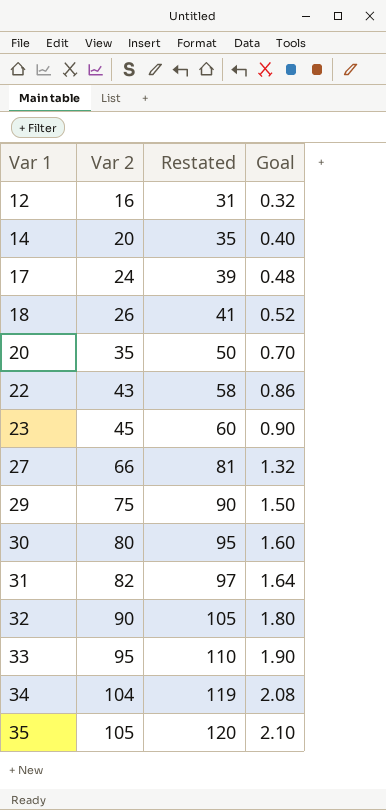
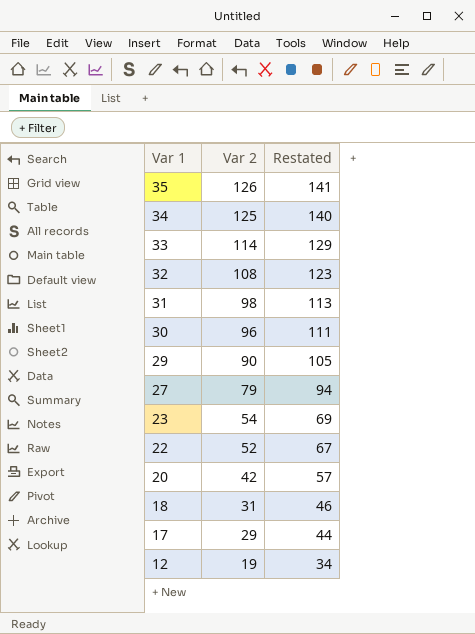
row order: Var 1 ascending -> Var 1 descending
column Goal | formula: [Var 2] * 0.02 -> none
row 14: 20 | 35 | 0.40 -> none
35 | Var 2: 105 -> 126
35 | Restated: 120 -> 141
34 | Var 2: 104 -> 125
34 | Restated: 119 -> 140
33 | Var 2: 95 -> 114
33 | Restated: 110 -> 129
32 | Var 2: 90 -> 108
32 | Restated: 105 -> 123
31 | Var 2: 82 -> 98
31 | Restated: 97 -> 113
30 | Var 2: 80 -> 96
30 | Restated: 95 -> 111
29 | Var 2: 75 -> 90
29 | Restated: 90 -> 105
27 | Var 2: 66 -> 79
27 | Restated: 81 -> 94
23 | Var 2: 45 -> 54
23 | Restated: 60 -> 69
22 | Var 2: 43 -> 52
22 | Restated: 58 -> 67
20 | Var 2: 35 -> 42
20 | Restated: 50 -> 57
18 | Var 2: 26 -> 31
18 | Restated: 41 -> 46
17 | Var 2: 24 -> 29
17 | Restated: 39 -> 44
12 | Var 2: 16 -> 19
12 | Restated: 31 -> 34

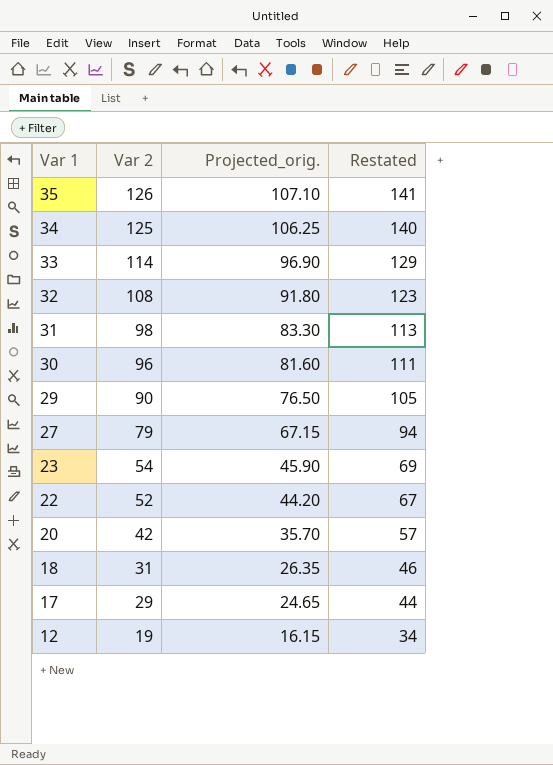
column Projected_orig. | formula: none -> [Var 2] * 0.85

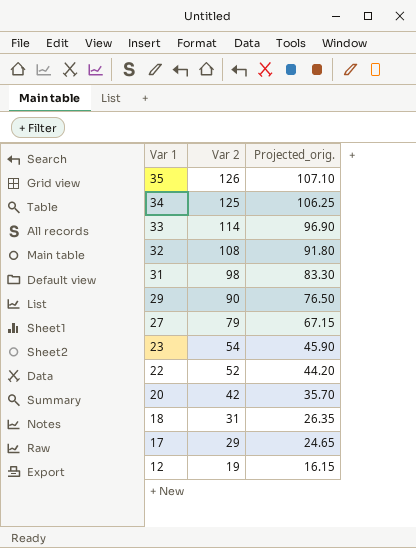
column Restated | formula: [Var 2] + 15 -> none
row 30: 96 | 81.60 | 111 -> none

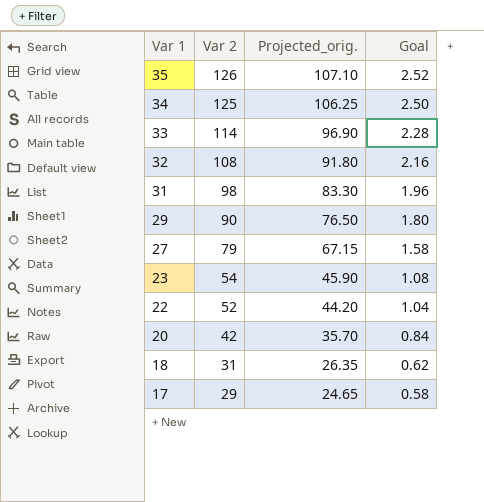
column Goal | formula: none -> [Var 2] * 0.02
row 12: 19 | 16.15 -> none

